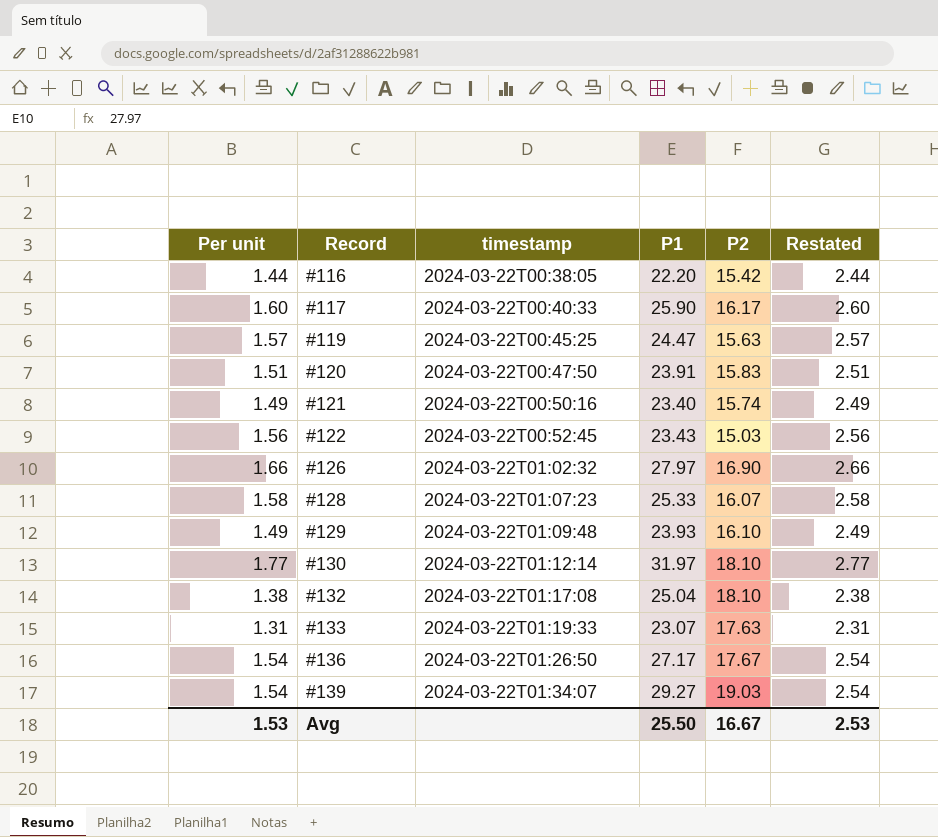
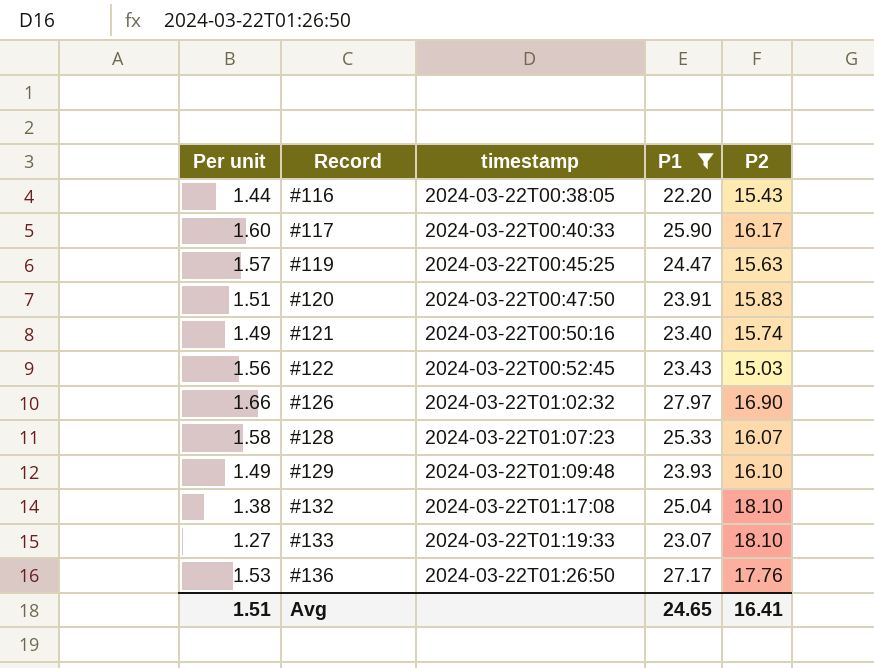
filter: none -> P1 <= 27.97
column Restated | formula: [Per unit] + 1 -> none
#116 | P2: 15.42 -> 15.43
#133 | Per unit: 1.31 -> 1.27
#133 | P2: 17.63 -> 18.10
#136 | Per unit: 1.54 -> 1.53
#136 | P2: 17.67 -> 17.76
Avg | Per unit: 1.53 -> 1.51
Avg | P1: 25.50 -> 24.65
Avg | P2: 16.67 -> 16.41

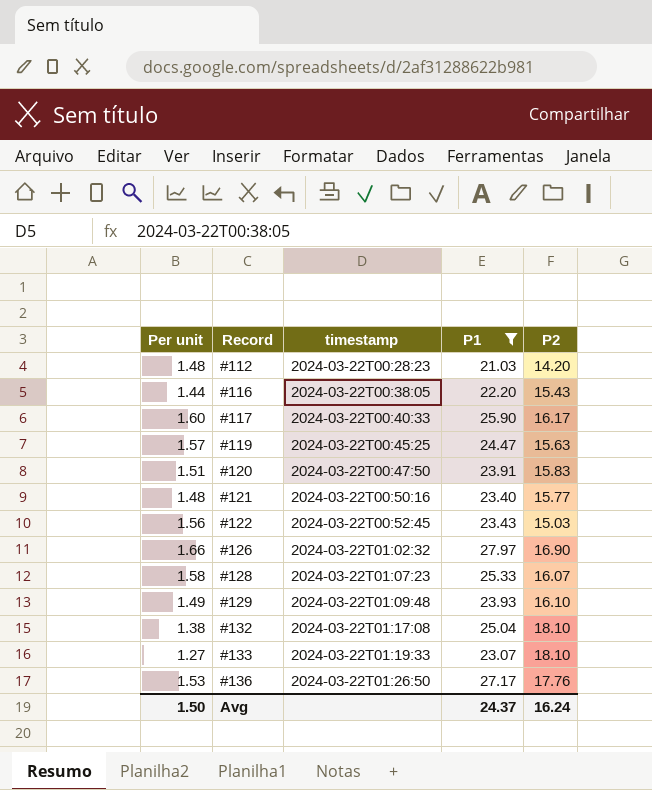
row #112: none -> 1.48 | 2024-03-22T00:28:23 | 21.03 | 14.20
#121 | Per unit: 1.49 -> 1.48
#121 | P2: 15.74 -> 15.77
Avg | Per unit: 1.51 -> 1.50
Avg | P1: 24.65 -> 24.37
Avg | P2: 16.41 -> 16.24

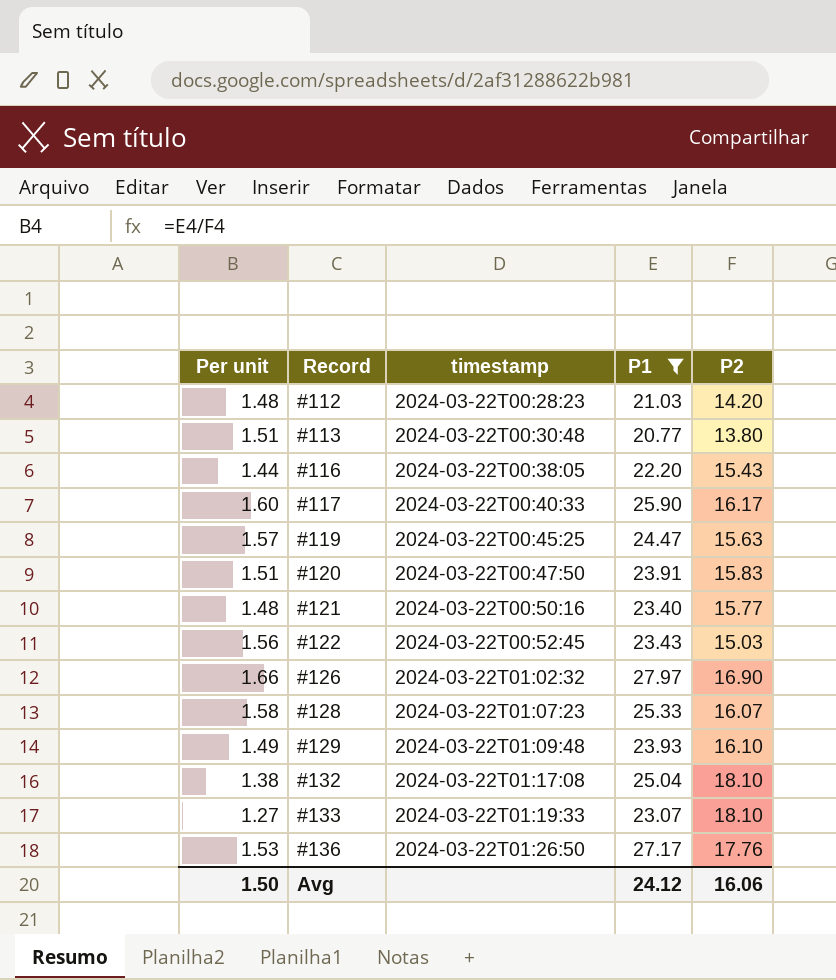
row #113: none -> 1.51 | 2024-03-22T00:30:48 | 20.77 | 13.80
Avg | P1: 24.37 -> 24.12
Avg | P2: 16.24 -> 16.06

